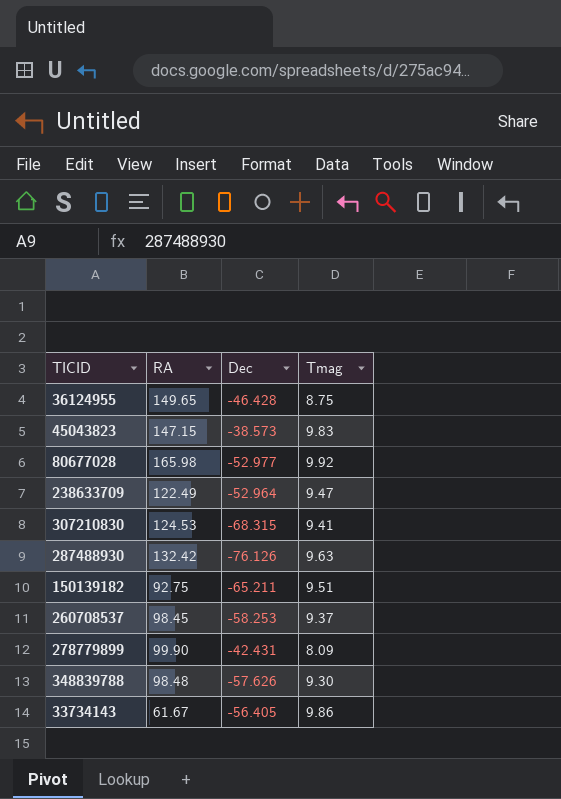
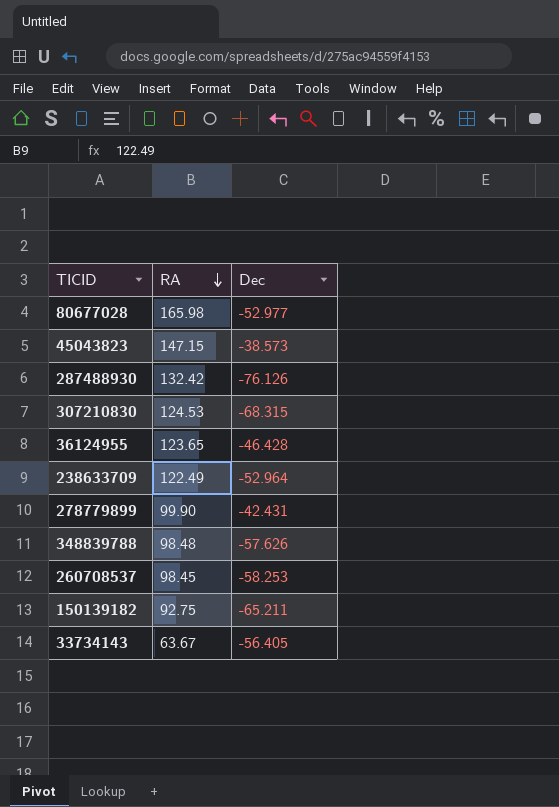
row order: none -> RA descending
column Tmag | position: 4 -> none
36124955 | RA: 149.65 -> 123.65
33734143 | RA: 61.67 -> 63.67

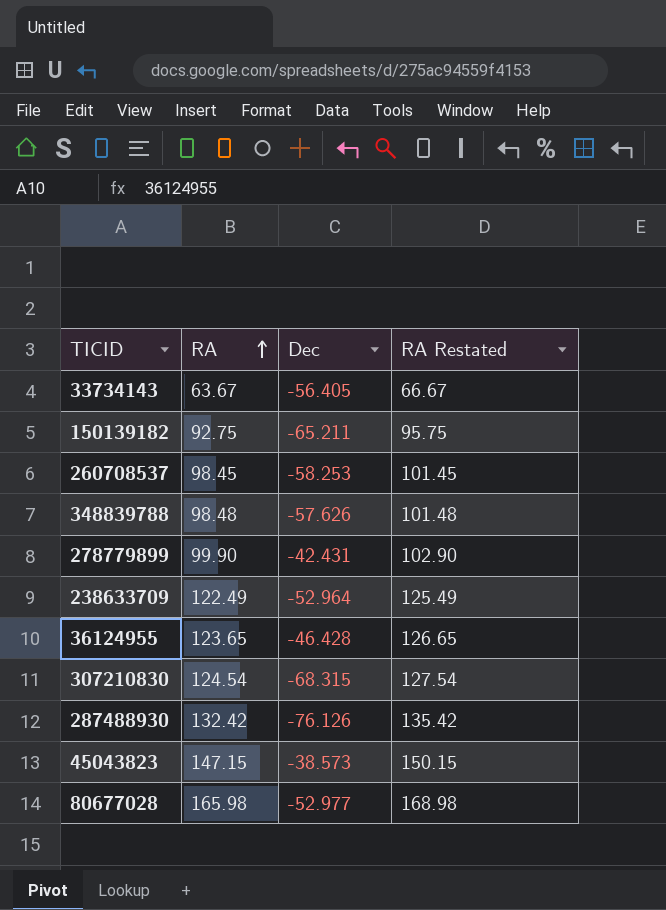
row order: RA descending -> RA ascending
column RA Restated | formula: none -> [RA] + 3
307210830 | RA: 124.53 -> 124.54

